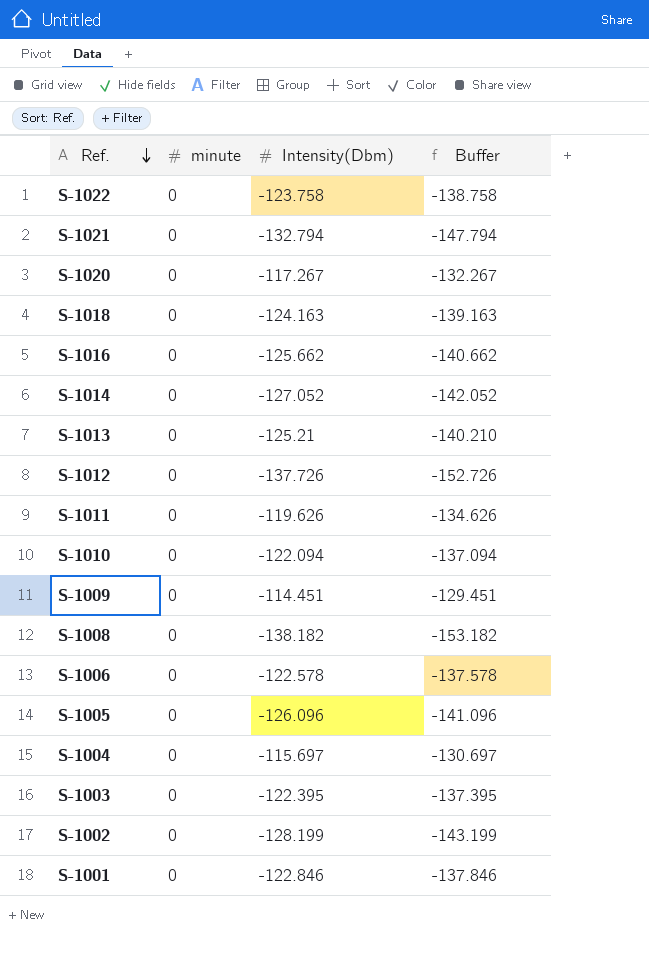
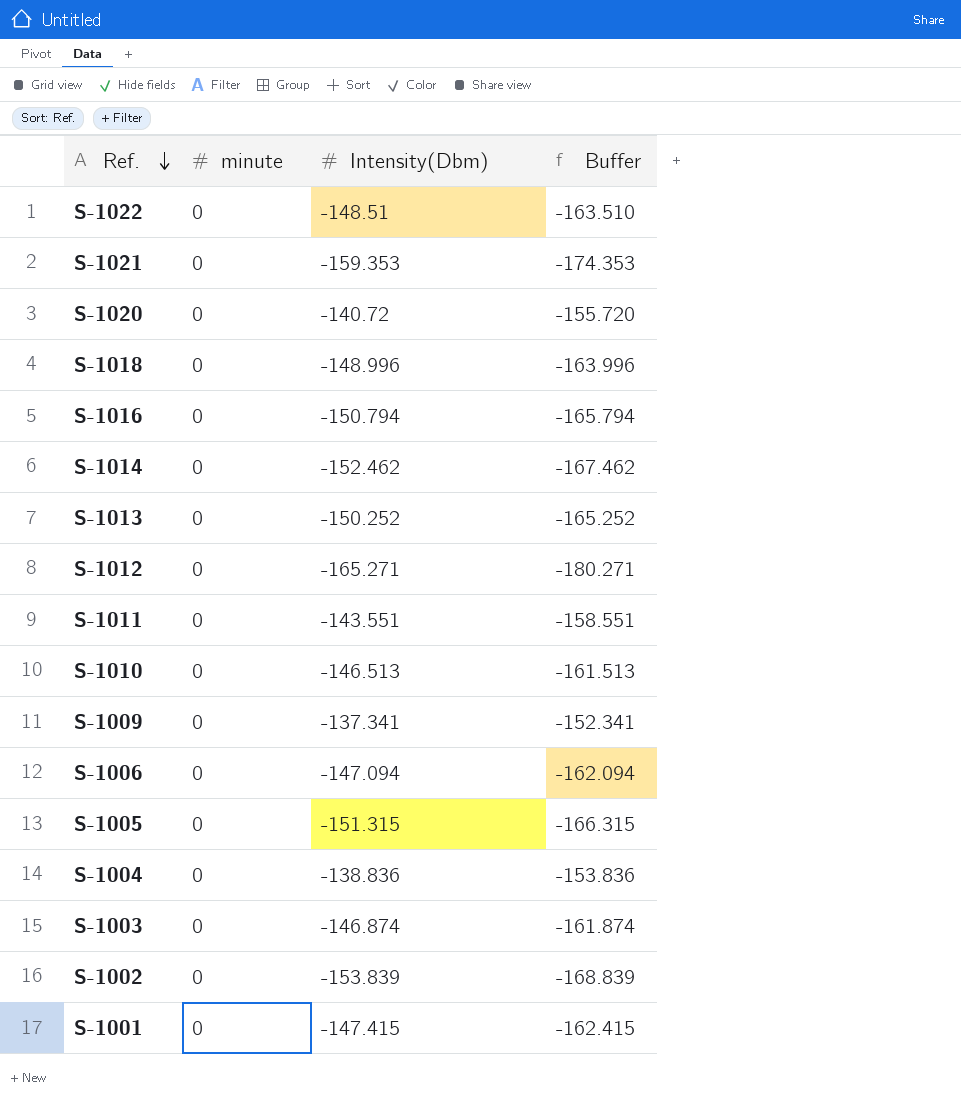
row S-1008: 0 | -138.182 | -153.182 -> none
S-1022 | Intensity(Dbm): -123.758 -> -148.51
S-1022 | Buffer: -138.758 -> -163.510
S-1021 | Intensity(Dbm): -132.794 -> -159.353
S-1021 | Buffer: -147.794 -> -174.353
S-1020 | Intensity(Dbm): -117.267 -> -140.72
S-1020 | Buffer: -132.267 -> -155.720
S-1018 | Intensity(Dbm): -124.163 -> -148.996
S-1018 | Buffer: -139.163 -> -163.996
S-1016 | Intensity(Dbm): -125.662 -> -150.794
S-1016 | Buffer: -140.662 -> -165.794
S-1014 | Intensity(Dbm): -127.052 -> -152.462
S-1014 | Buffer: -142.052 -> -167.462
S-1013 | Intensity(Dbm): -125.21 -> -150.252
S-1013 | Buffer: -140.210 -> -165.252
S-1012 | Intensity(Dbm): -137.726 -> -165.271
S-1012 | Buffer: -152.726 -> -180.271
S-1011 | Intensity(Dbm): -119.626 -> -143.551
S-1011 | Buffer: -134.626 -> -158.551
S-1010 | Intensity(Dbm): -122.094 -> -146.513
S-1010 | Buffer: -137.094 -> -161.513
S-1009 | Intensity(Dbm): -114.451 -> -137.341
S-1009 | Buffer: -129.451 -> -152.341
S-1006 | Intensity(Dbm): -122.578 -> -147.094
S-1006 | Buffer: -137.578 -> -162.094
S-1005 | Intensity(Dbm): -126.096 -> -151.315
S-1005 | Buffer: -141.096 -> -166.315
S-1004 | Intensity(Dbm): -115.697 -> -138.836
S-1004 | Buffer: -130.697 -> -153.836
S-1003 | Intensity(Dbm): -122.395 -> -146.874
S-1003 | Buffer: -137.395 -> -161.874
S-1002 | Intensity(Dbm): -128.199 -> -153.839
S-1002 | Buffer: -143.199 -> -168.839
S-1001 | Intensity(Dbm): -122.846 -> -147.415
S-1001 | Buffer: -137.846 -> -162.415

